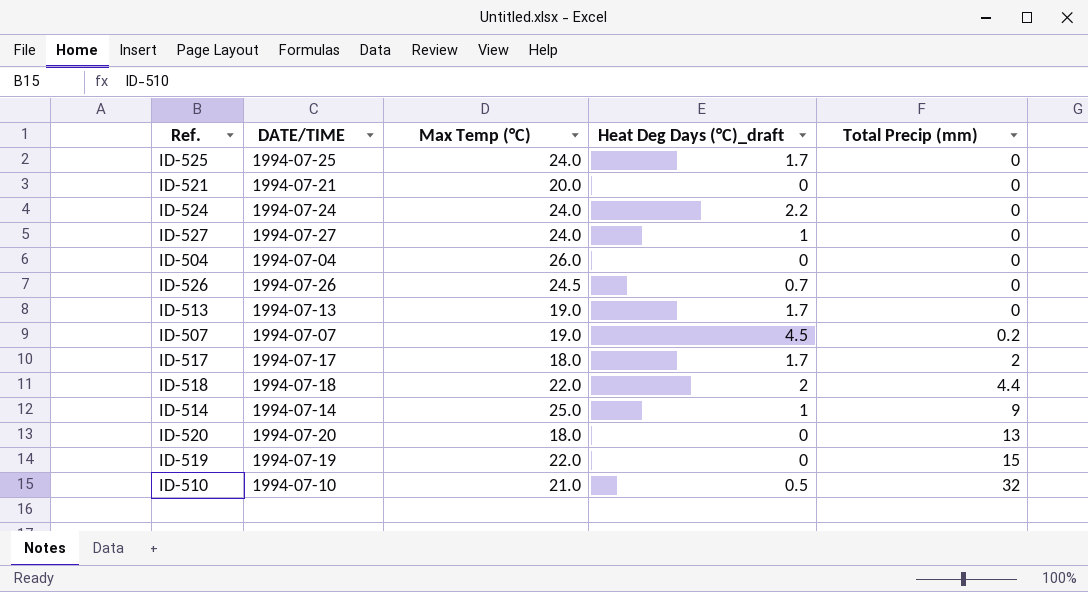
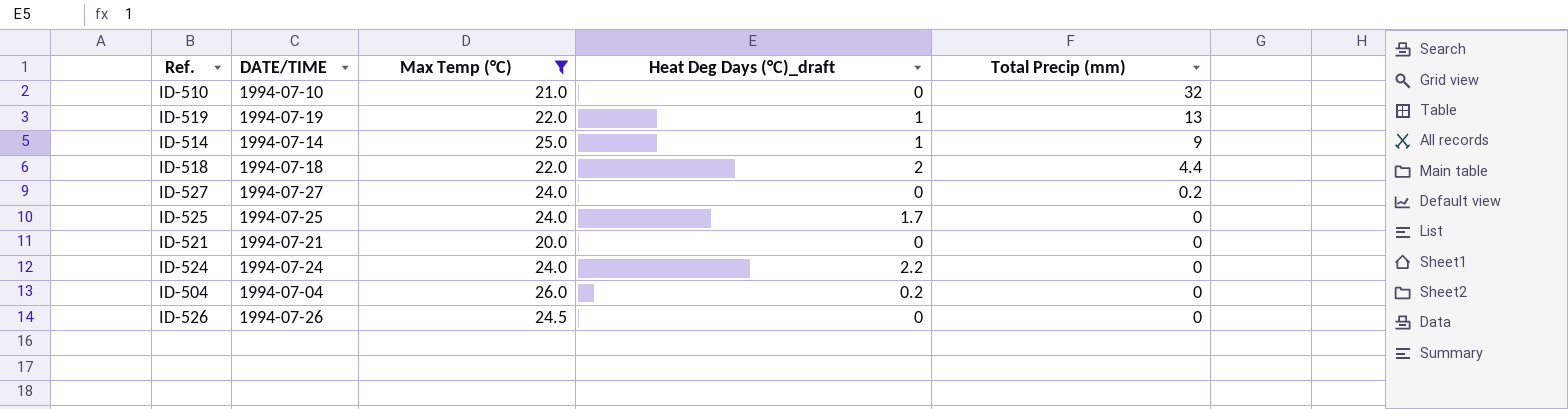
filter: none -> Max Temp (°C) >= 20.0
row order: Total Precip (mm) ascending -> Total Precip (mm) descending
ID-510 | Heat Deg Days (°C)_draft: 0.5 -> 0
ID-519 | Heat Deg Days (°C)_draft: 0 -> 1
ID-519 | Total Precip (mm): 15 -> 13
ID-527 | Heat Deg Days (°C)_draft: 1 -> 0
ID-527 | Total Precip (mm): 0 -> 0.2
ID-504 | Heat Deg Days (°C)_draft: 0 -> 0.2
ID-526 | Heat Deg Days (°C)_draft: 0.7 -> 0

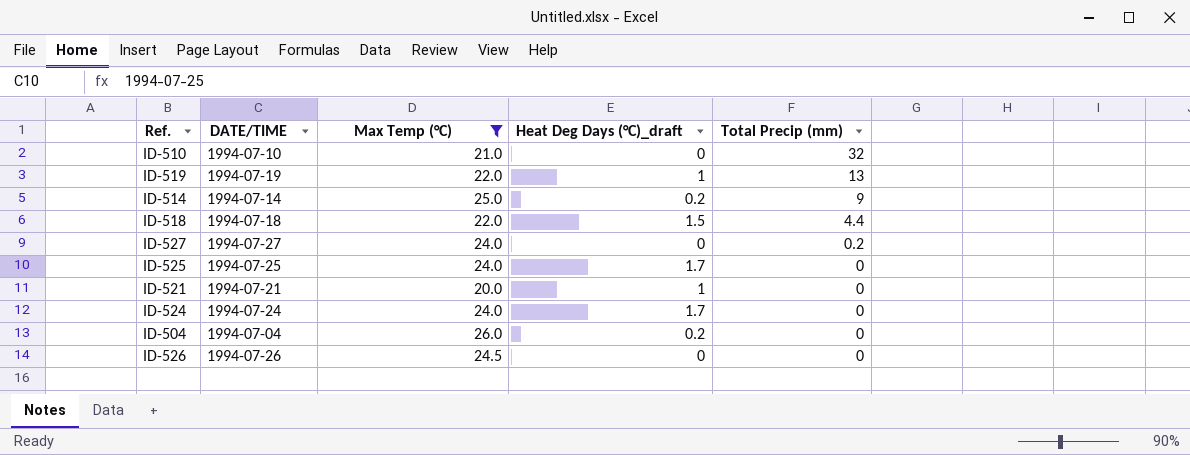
ID-514 | Heat Deg Days (°C)_draft: 1 -> 0.2
ID-518 | Heat Deg Days (°C)_draft: 2 -> 1.5
ID-521 | Heat Deg Days (°C)_draft: 0 -> 1
ID-524 | Heat Deg Days (°C)_draft: 2.2 -> 1.7

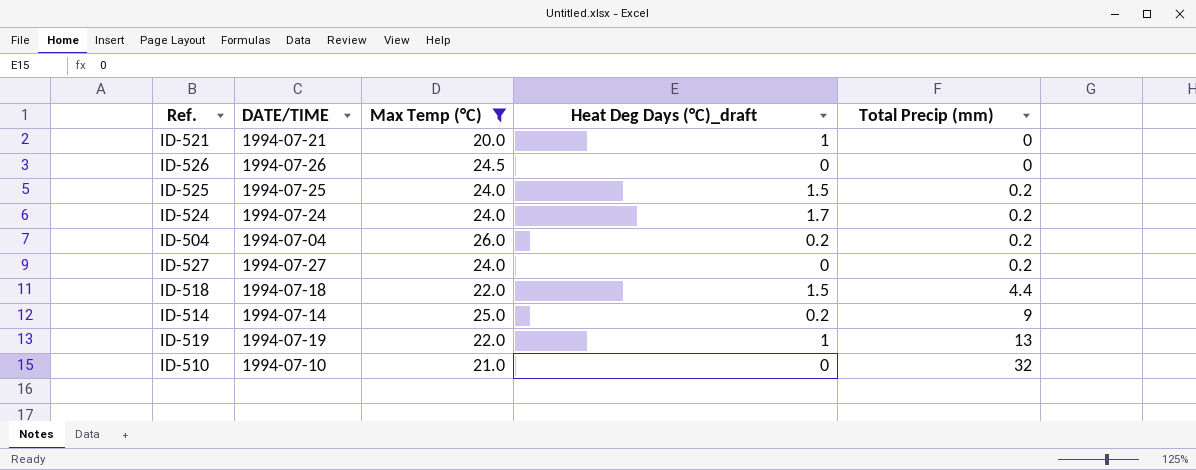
row order: Total Precip (mm) descending -> Total Precip (mm) ascending
ID-525 | Heat Deg Days (°C)_draft: 1.7 -> 1.5
ID-525 | Total Precip (mm): 0 -> 0.2
ID-524 | Total Precip (mm): 0 -> 0.2
ID-504 | Total Precip (mm): 0 -> 0.2

